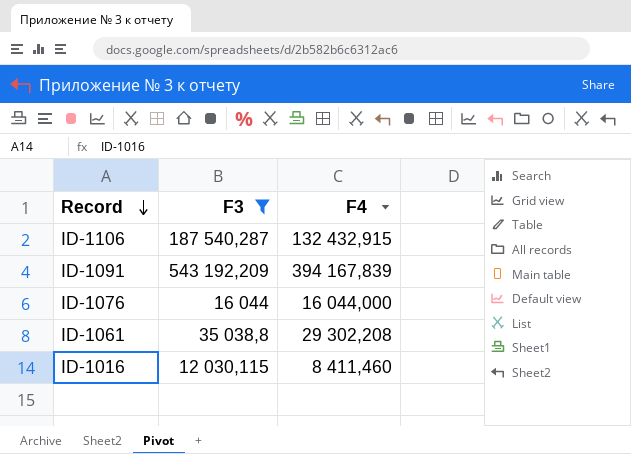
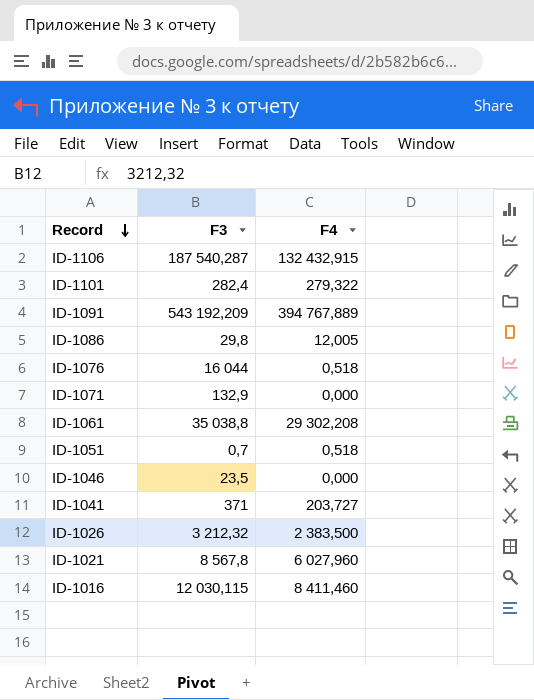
filter: F3 >= 12 030,115 -> none
ID-1091 | F4: 394 167,839 -> 394 767,889
ID-1076 | F4: 16 044,000 -> 0,518

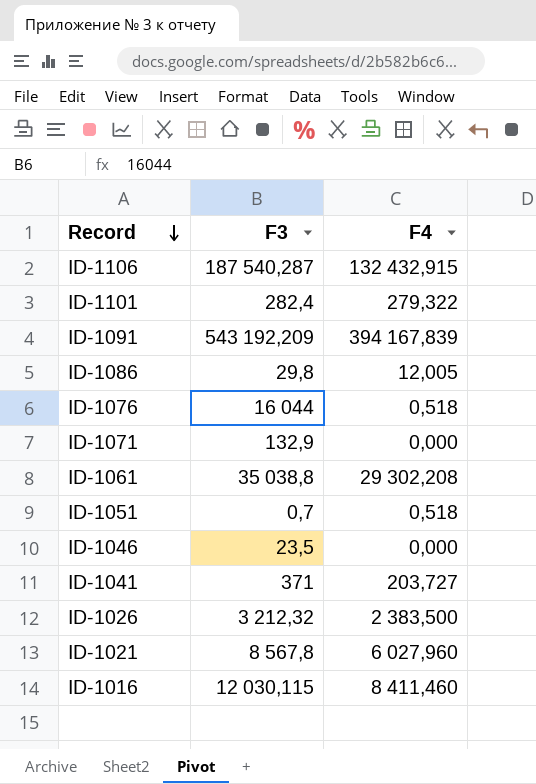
ID-1091 | F4: 394 767,889 -> 394 167,839

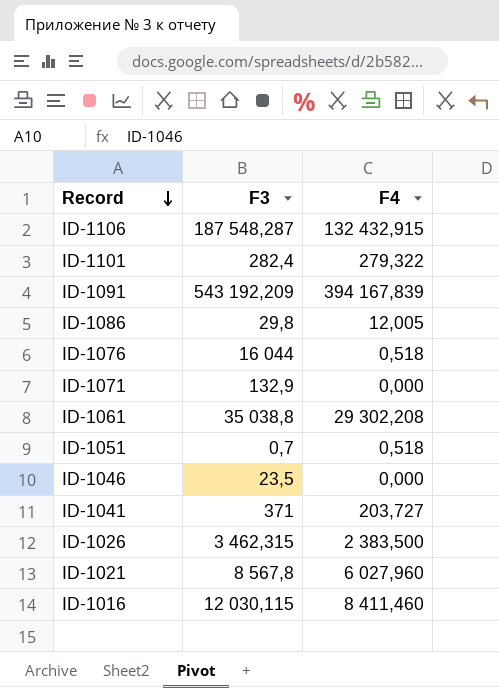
ID-1106 | F3: 187 540,287 -> 187 548,287
ID-1026 | F3: 3 212,32 -> 3 462,315

